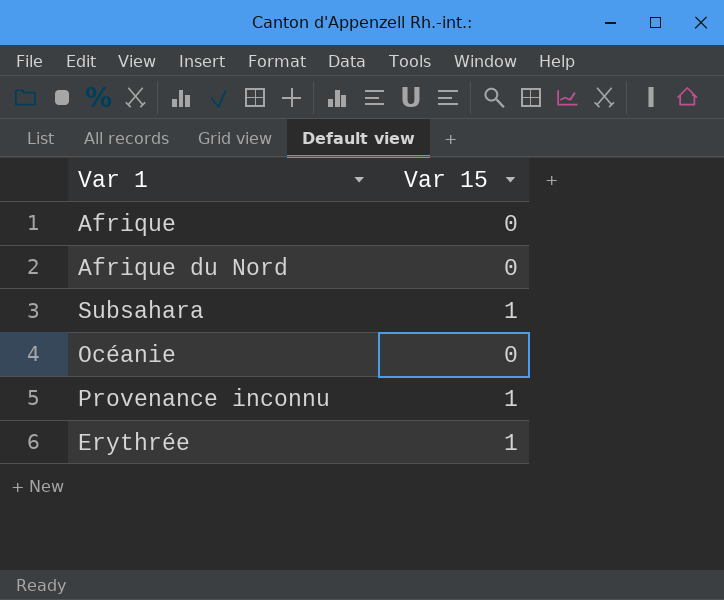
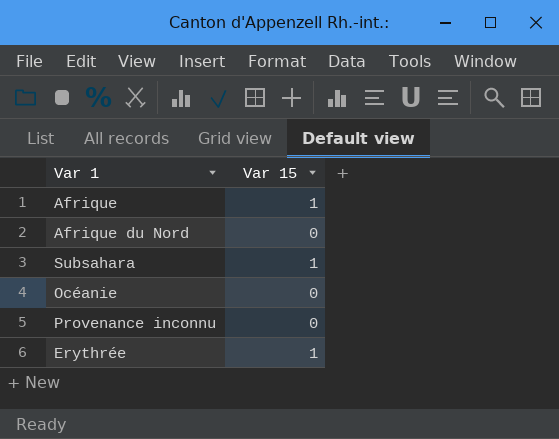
Afrique | Var 15: 0 -> 1
Provenance inconnu | Var 15: 1 -> 0

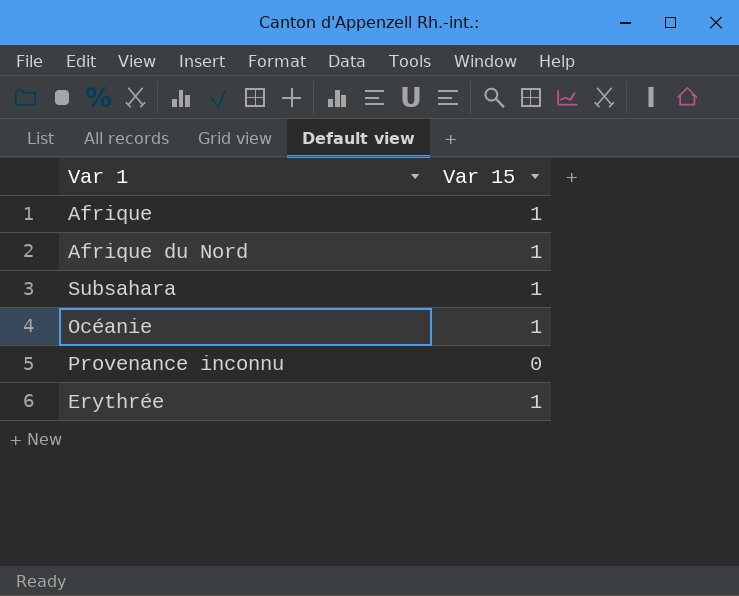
Afrique du Nord | Var 15: 0 -> 1
Océanie | Var 15: 0 -> 1

